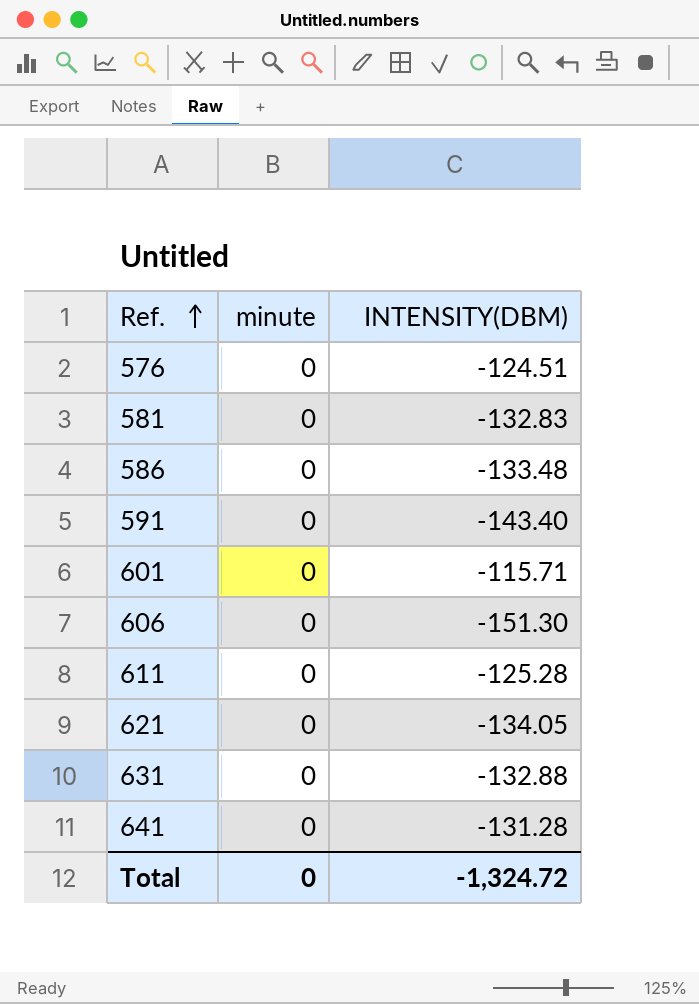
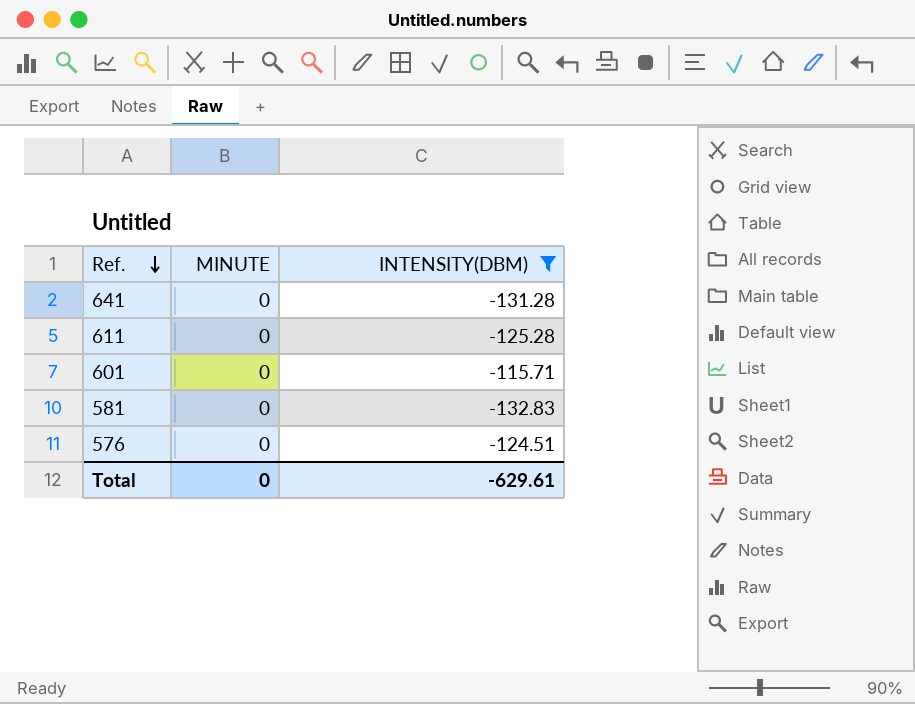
filter: none -> INTENSITY(DBM) >= -132.83
row order: Ref. ascending -> Ref. descending
column name: minute -> MINUTE
Total | INTENSITY(DBM): -1,324.72 -> -629.61

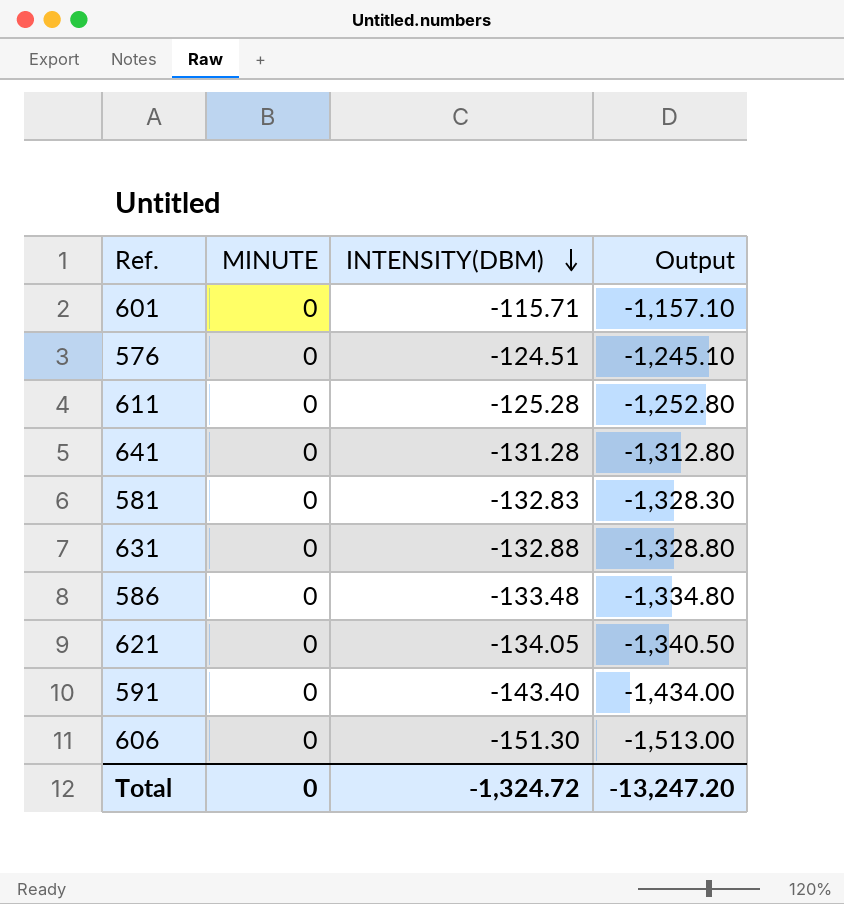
filter: INTENSITY(DBM) >= -132.83 -> none
row order: Ref. descending -> INTENSITY(DBM) descending
column Output | formula: none -> [INTENSITY(DBM)] * 10
Total | INTENSITY(DBM): -629.61 -> -1,324.72

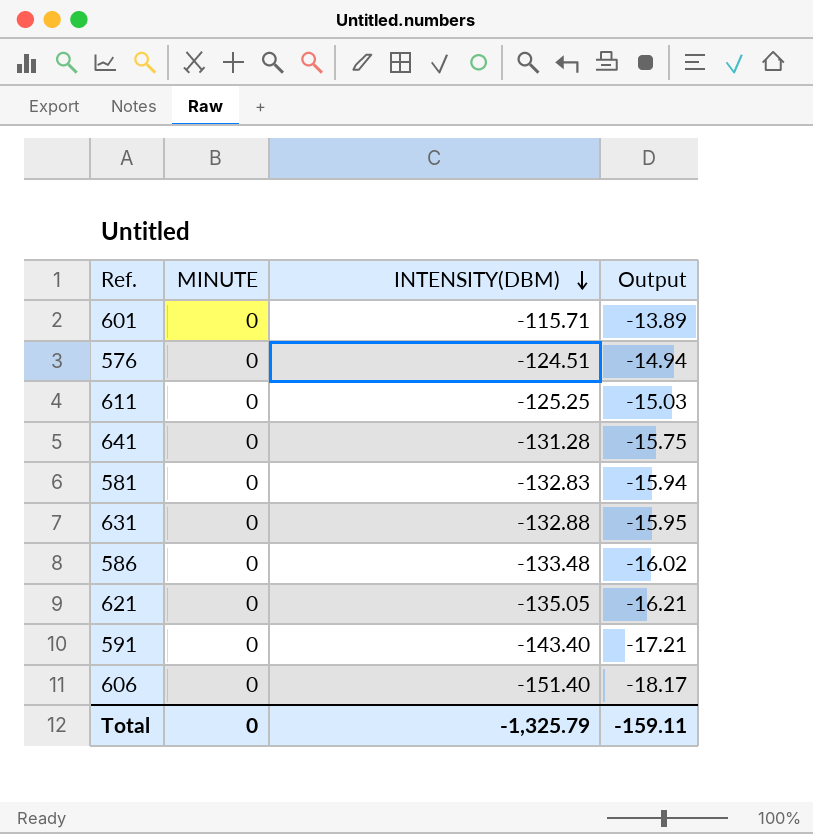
column Output | formula: [INTENSITY(DBM)] * 10 -> [INTENSITY(DBM)] * 0.12
611 | INTENSITY(DBM): -125.28 -> -125.25
621 | INTENSITY(DBM): -134.05 -> -135.05
606 | INTENSITY(DBM): -151.30 -> -151.40
Total | INTENSITY(DBM): -1,324.72 -> -1,325.79
Total | Output: -13,247.20 -> -159.11

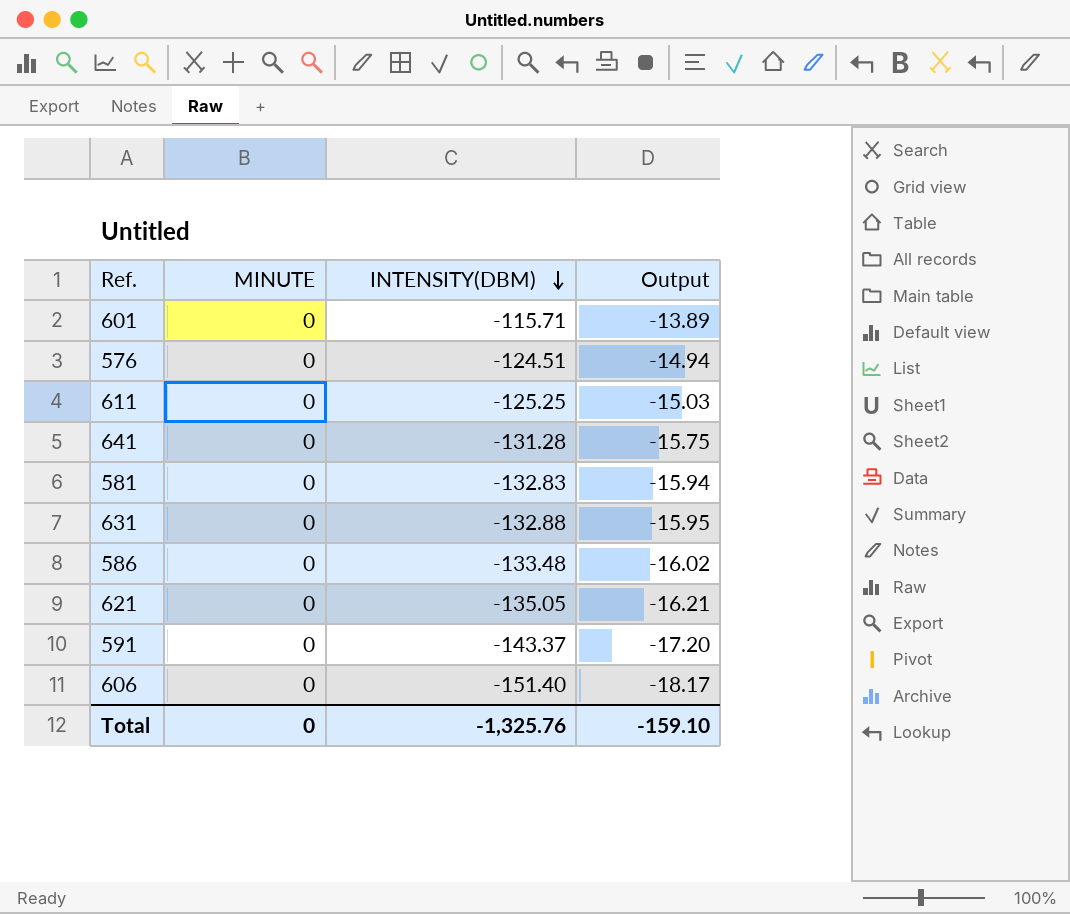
591 | INTENSITY(DBM): -143.40 -> -143.37
591 | Output: -17.21 -> -17.20
Total | INTENSITY(DBM): -1,325.79 -> -1,325.76
Total | Output: -159.11 -> -159.10

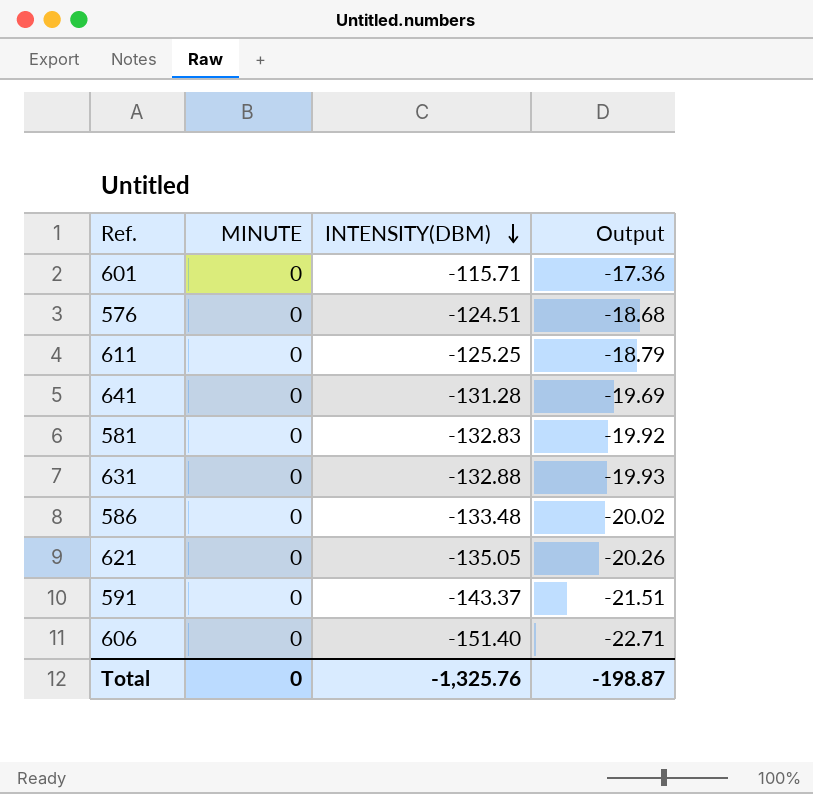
column Output | formula: [INTENSITY(DBM)] * 0.12 -> [INTENSITY(DBM)] * 0.15
Total | Output: -159.10 -> -198.87

